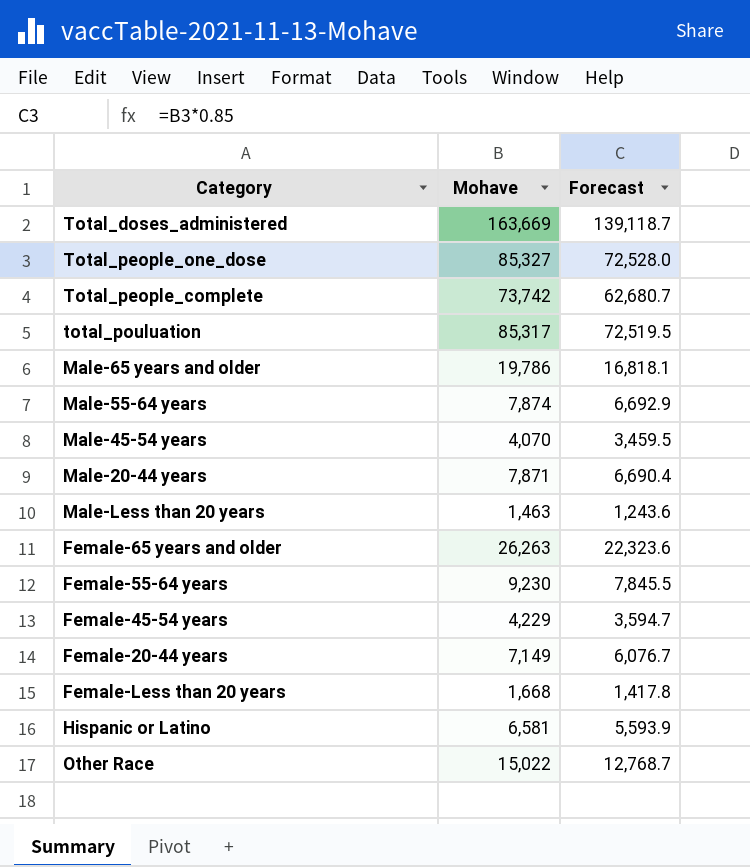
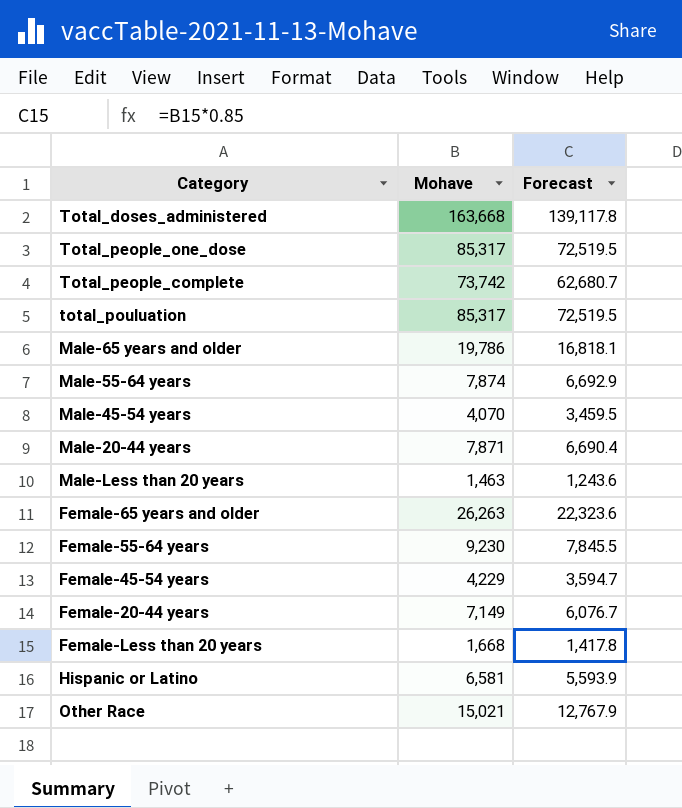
Total_doses_administered | Mohave: 163,669 -> 163,668
Total_doses_administered | Forecast: 139,118.7 -> 139,117.8
Total_people_one_dose | Mohave: 85,327 -> 85,317
Total_people_one_dose | Forecast: 72,528.0 -> 72,519.5
Other Race | Mohave: 15,022 -> 15,021
Other Race | Forecast: 12,768.7 -> 12,767.9

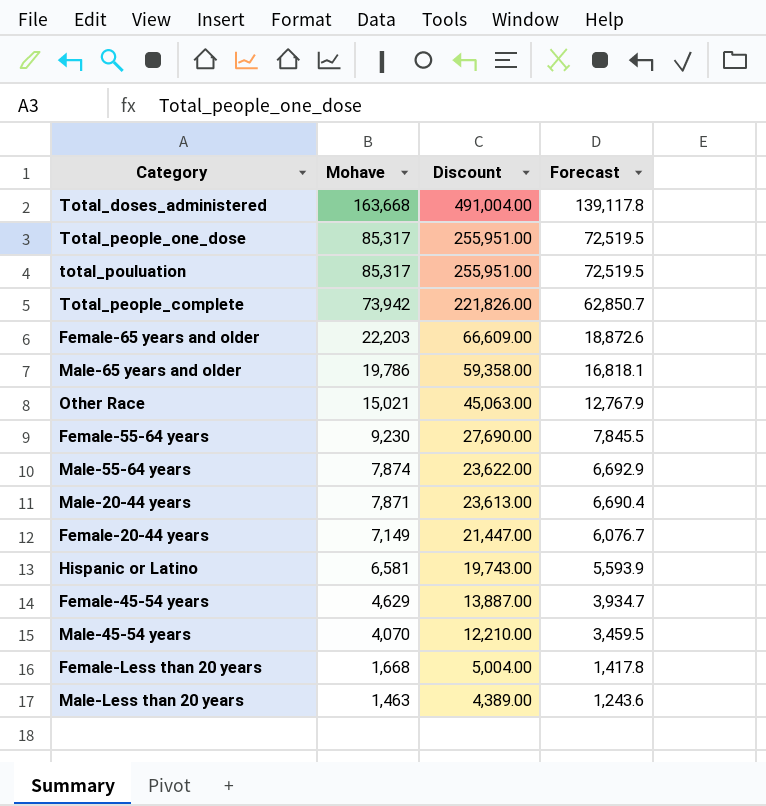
row order: none -> Mohave descending
column Discount | formula: none -> [Mohave] * 3
Total_people_complete | Mohave: 73,742 -> 73,942
Total_people_complete | Forecast: 62,680.7 -> 62,850.7
Female-65 years and older | Mohave: 26,263 -> 22,203
Female-65 years and older | Forecast: 22,323.6 -> 18,872.6
Female-45-54 years | Mohave: 4,229 -> 4,629
Female-45-54 years | Forecast: 3,594.7 -> 3,934.7

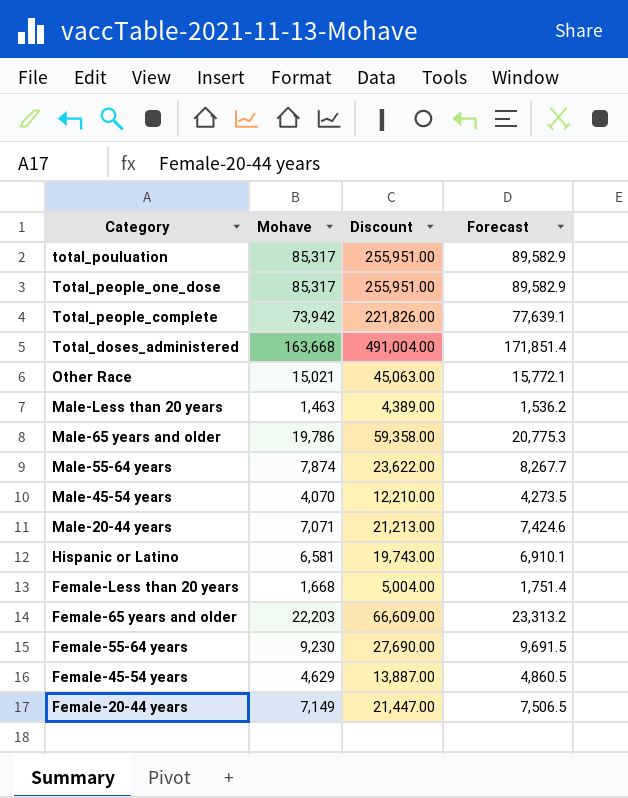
row order: Mohave descending -> Category descending
column Forecast | formula: [Mohave] * 0.85 -> [Mohave] * 1.05
Male-20-44 years | Mohave: 7,871 -> 7,071
Male-20-44 years | Discount: 23,613.00 -> 21,213.00

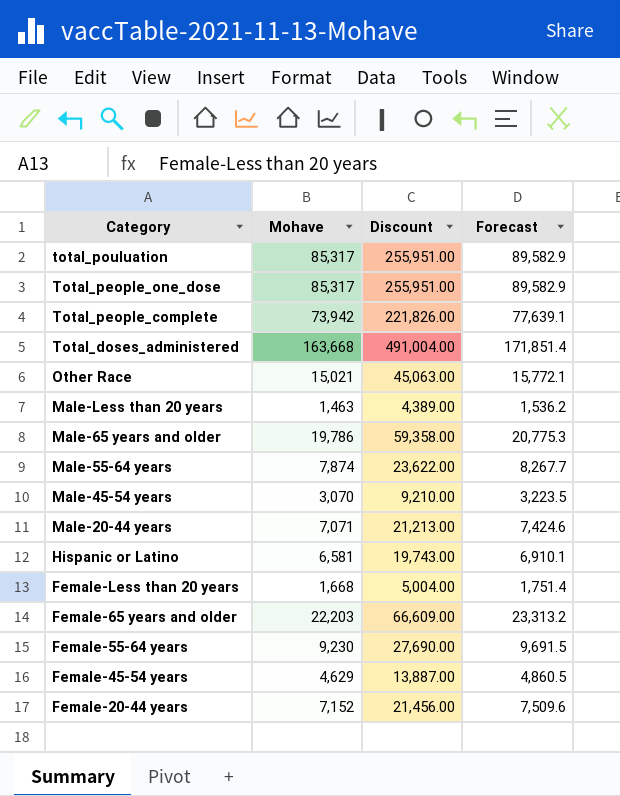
Male-45-54 years | Mohave: 4,070 -> 3,070
Male-45-54 years | Discount: 12,210.00 -> 9,210.00
Male-45-54 years | Forecast: 4,273.5 -> 3,223.5
Female-20-44 years | Mohave: 7,149 -> 7,152
Female-20-44 years | Discount: 21,447.00 -> 21,456.00
Female-20-44 years | Forecast: 7,506.5 -> 7,509.6

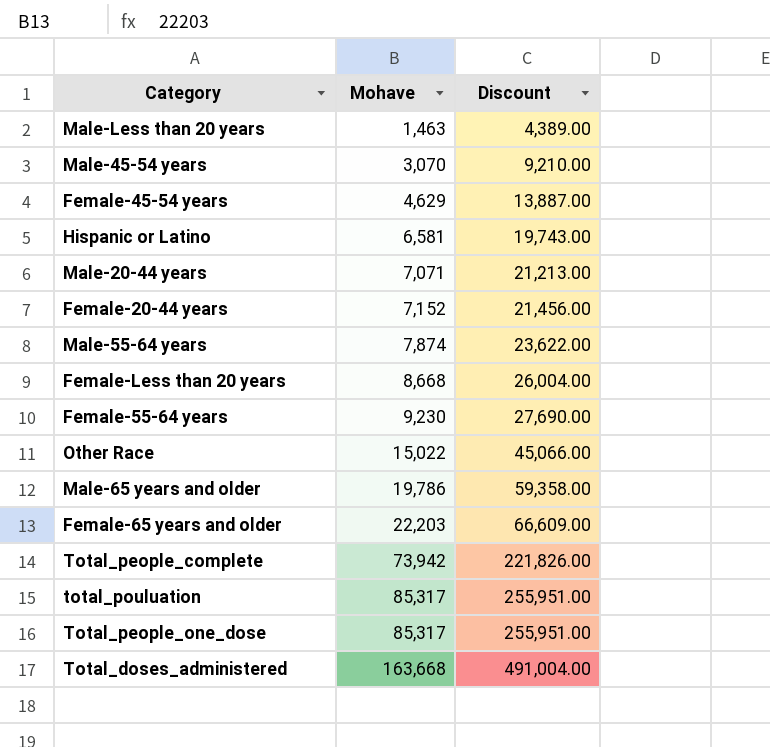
row order: Category descending -> Mohave ascending
column Forecast | formula: [Mohave] * 1.05 -> none
Female-Less than 20 years | Mohave: 1,668 -> 8,668
Female-Less than 20 years | Discount: 5,004.00 -> 26,004.00
Other Race | Mohave: 15,021 -> 15,022
Other Race | Discount: 45,063.00 -> 45,066.00

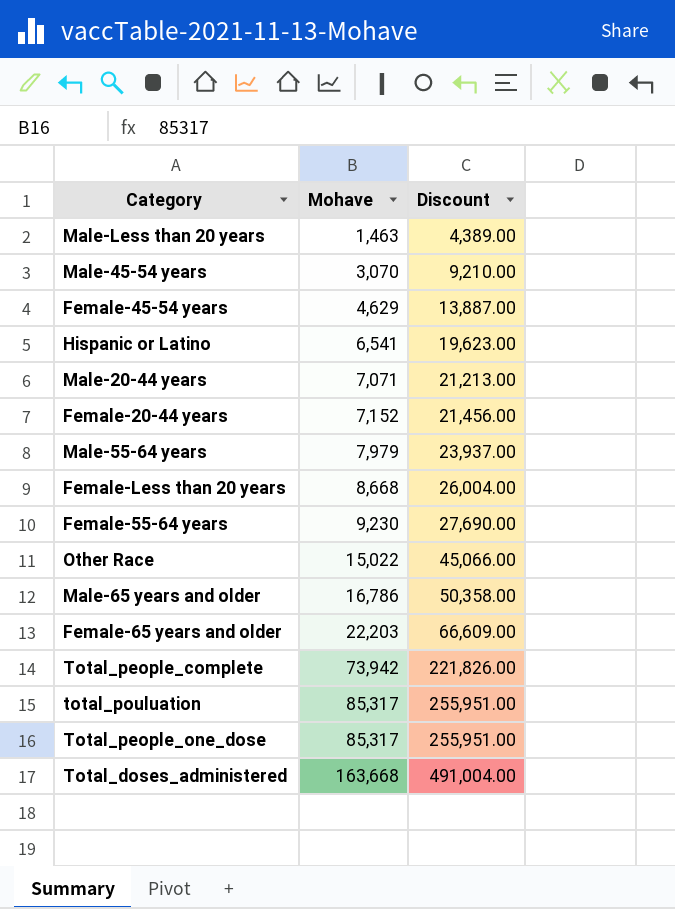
Hispanic or Latino | Mohave: 6,581 -> 6,541
Hispanic or Latino | Discount: 19,743.00 -> 19,623.00
Male-55-64 years | Mohave: 7,874 -> 7,979
Male-55-64 years | Discount: 23,622.00 -> 23,937.00
Male-65 years and older | Mohave: 19,786 -> 16,786
Male-65 years and older | Discount: 59,358.00 -> 50,358.00

